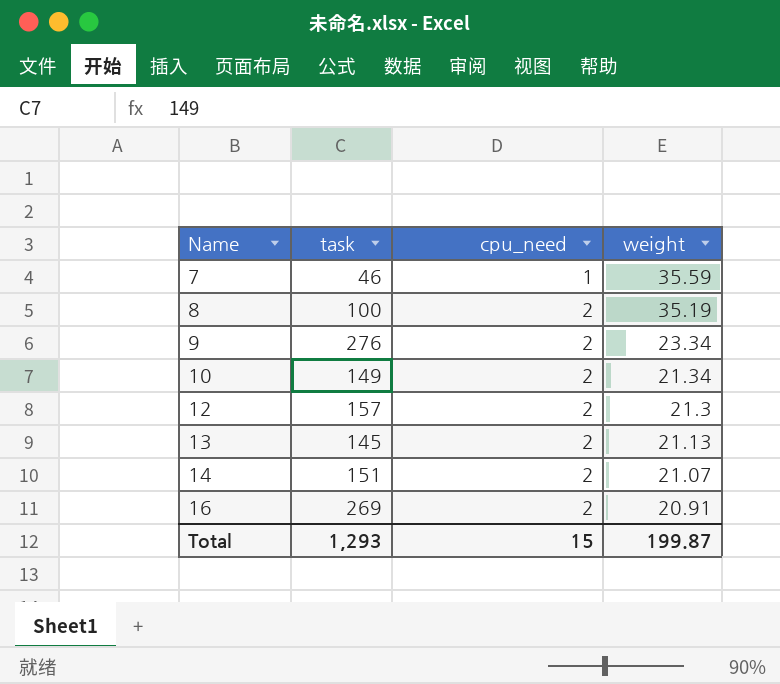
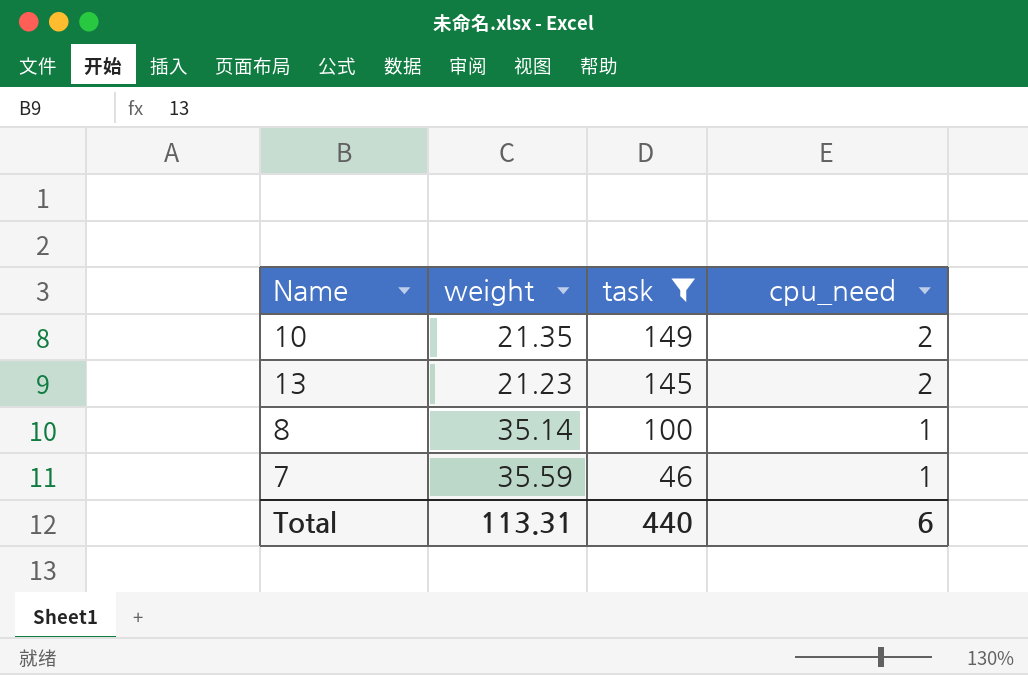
filter: none -> task <= 149
row order: Name ascending -> task descending
column weight | position: 4 -> 2
10 | weight: 21.34 -> 21.35
13 | weight: 21.13 -> 21.23
8 | weight: 35.19 -> 35.14
8 | cpu_need: 2 -> 1
Total | weight: 199.87 -> 113.31
Total | task: 1,293 -> 440
Total | cpu_need: 15 -> 6

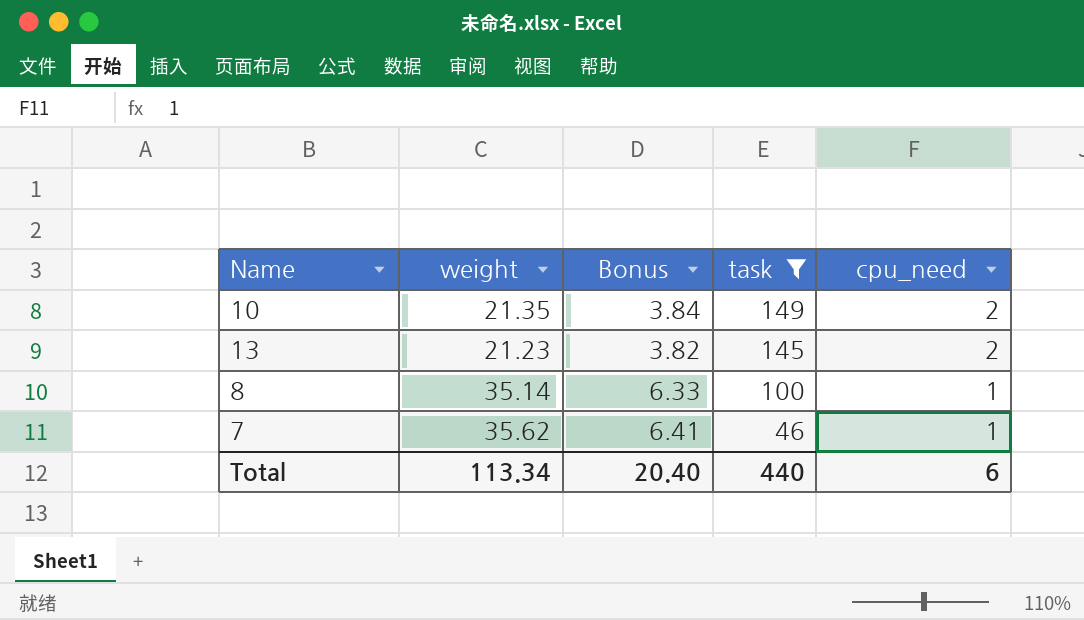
column Bonus | formula: none -> [weight] * 0.18
7 | weight: 35.59 -> 35.62
Total | weight: 113.31 -> 113.34

